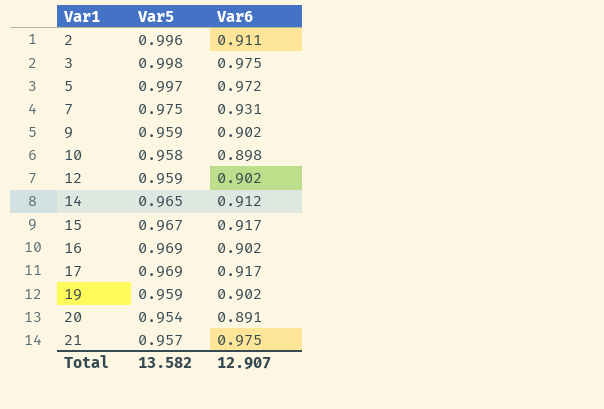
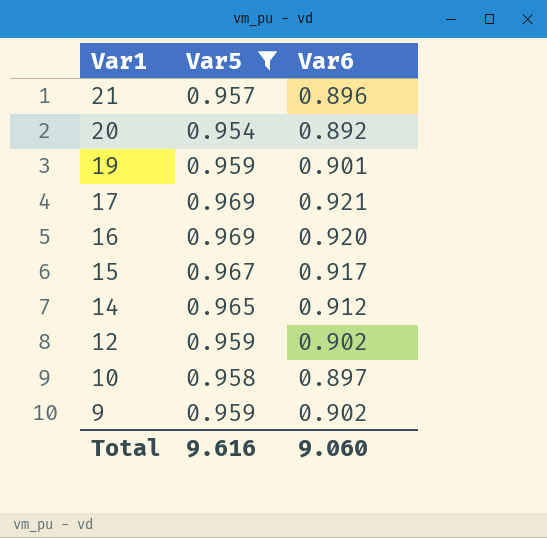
filter: none -> Var5 <= 0.969
row order: Var1 ascending -> Var1 descending
21 | Var6: 0.975 -> 0.896
20 | Var6: 0.891 -> 0.892
19 | Var6: 0.902 -> 0.901
17 | Var6: 0.917 -> 0.921
16 | Var6: 0.902 -> 0.920
10 | Var6: 0.898 -> 0.897
Total | Var5: 13.582 -> 9.616
Total | Var6: 12.907 -> 9.060

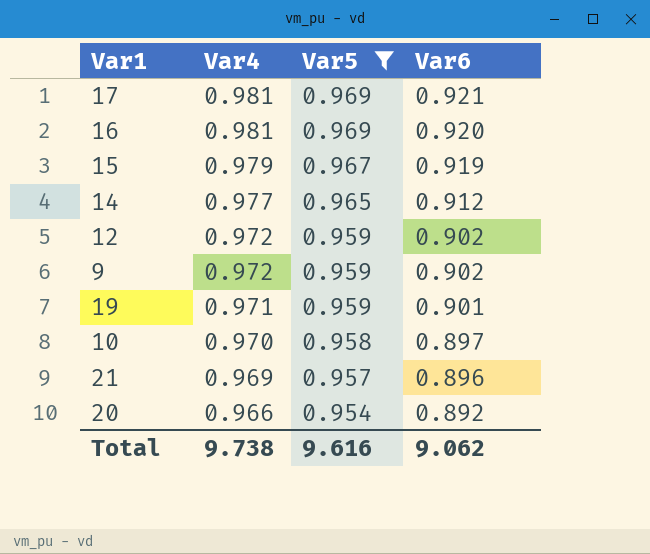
row order: Var1 descending -> Var4 descending
column Var4 | position: none -> 2
15 | Var6: 0.917 -> 0.919
Total | Var6: 9.060 -> 9.062

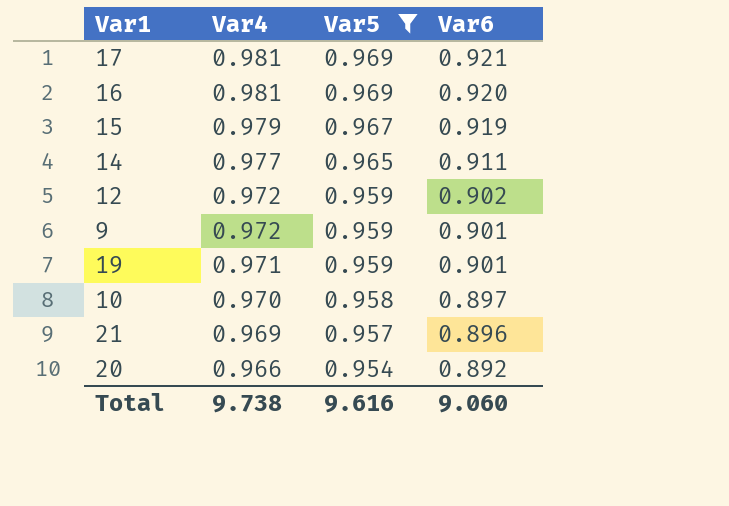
14 | Var6: 0.912 -> 0.911
9 | Var6: 0.902 -> 0.901
Total | Var6: 9.062 -> 9.060

